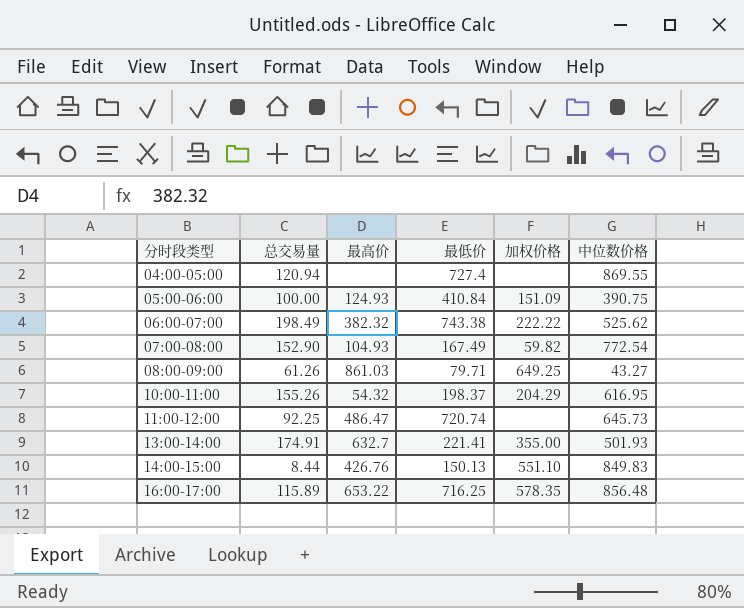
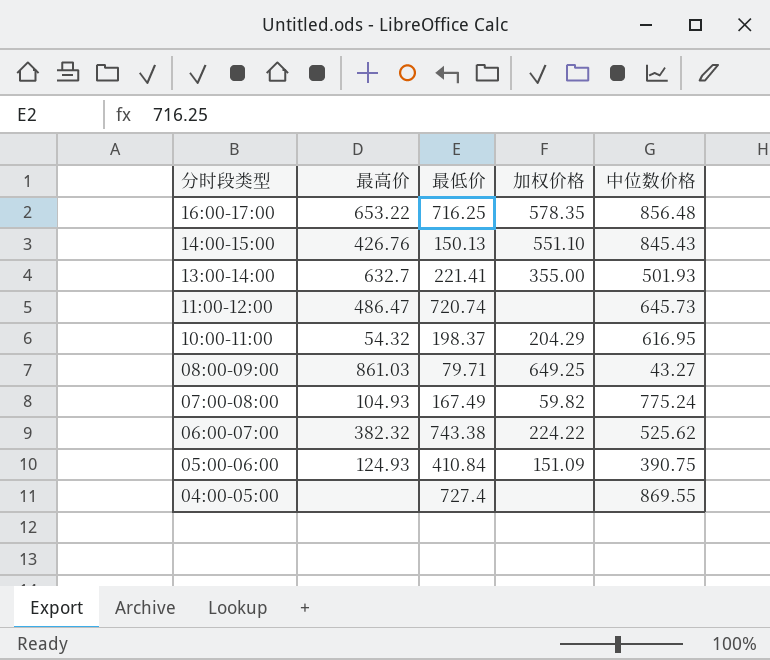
row order: 分时段类型 ascending -> 分时段类型 descending
column 总交易量 | position: 2 -> none
14:00-15:00 | 中位数价格: 849.83 -> 845.43
07:00-08:00 | 中位数价格: 772.54 -> 775.24
06:00-07:00 | 加权价格: 222.22 -> 224.22

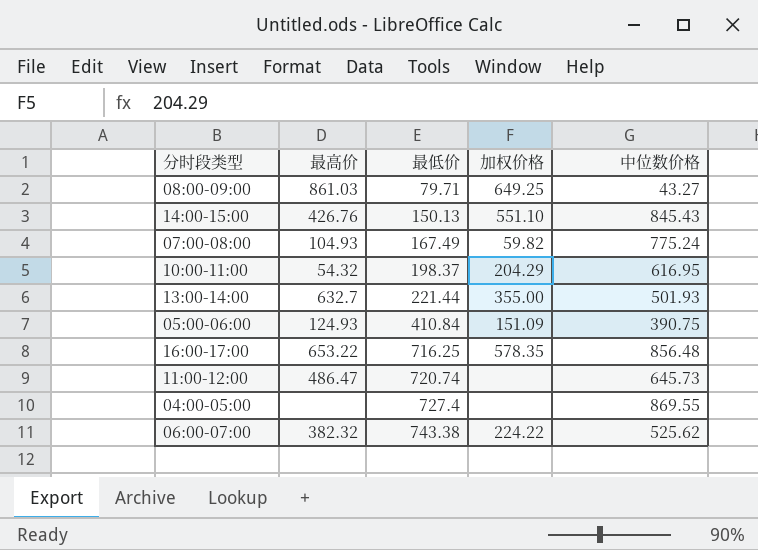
row order: 分时段类型 descending -> 最低价 ascending
13:00-14:00 | 最低价: 221.41 -> 221.44

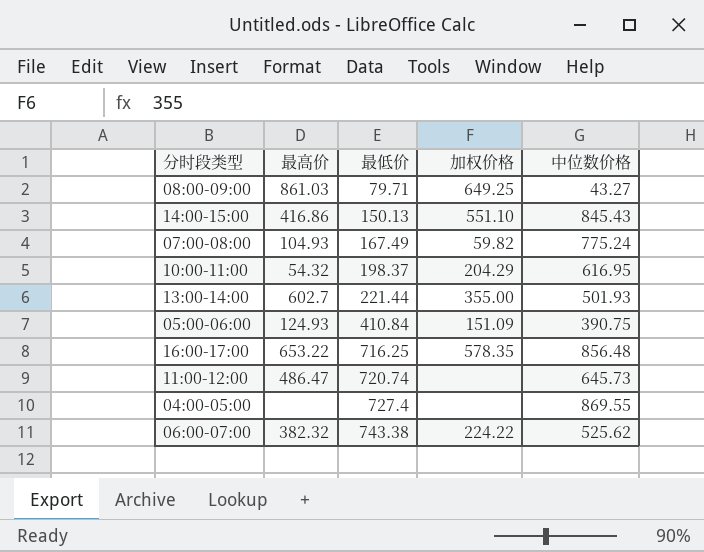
14:00-15:00 | 最高价: 426.76 -> 416.86
13:00-14:00 | 最高价: 632.7 -> 602.7

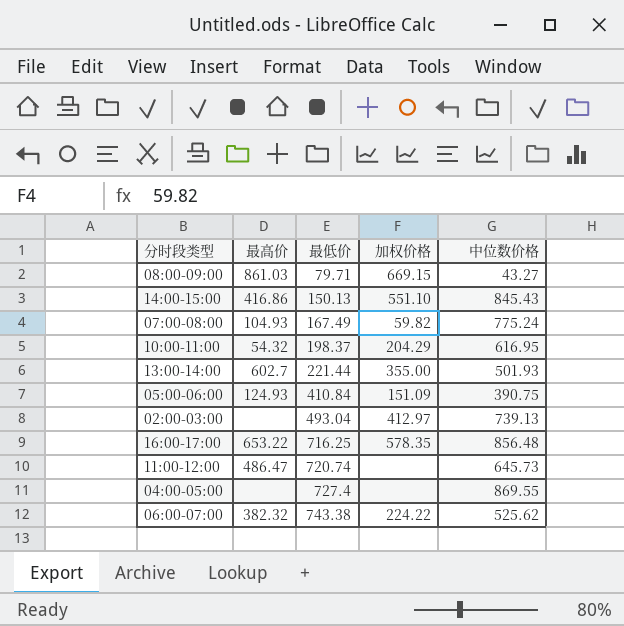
08:00-09:00 | 加权价格: 649.25 -> 669.15
row 02:00-03:00: none -> none | 493.04 | 412.97 | 739.13

